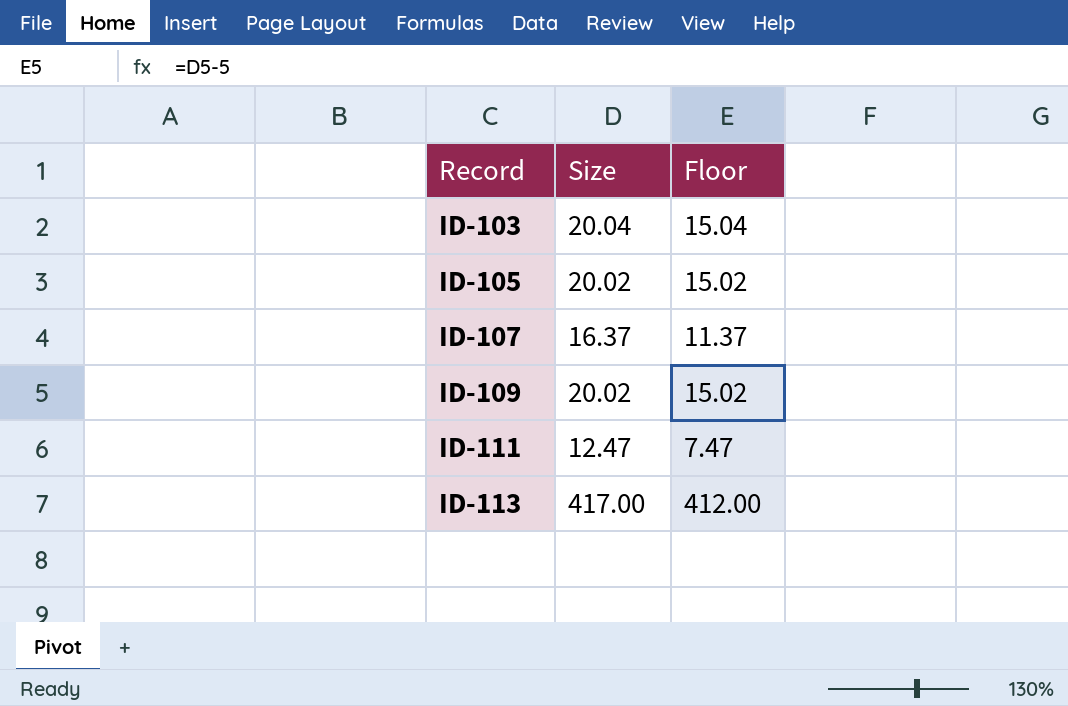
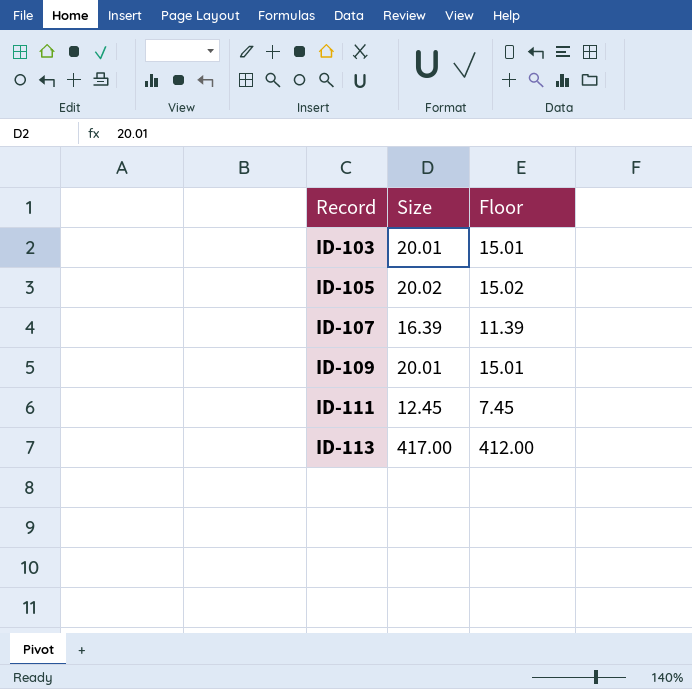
ID-103 | Size: 20.04 -> 20.01
ID-103 | Floor: 15.04 -> 15.01
ID-107 | Size: 16.37 -> 16.39
ID-107 | Floor: 11.37 -> 11.39
ID-109 | Size: 20.02 -> 20.01
ID-109 | Floor: 15.02 -> 15.01
ID-111 | Size: 12.47 -> 12.45
ID-111 | Floor: 7.47 -> 7.45

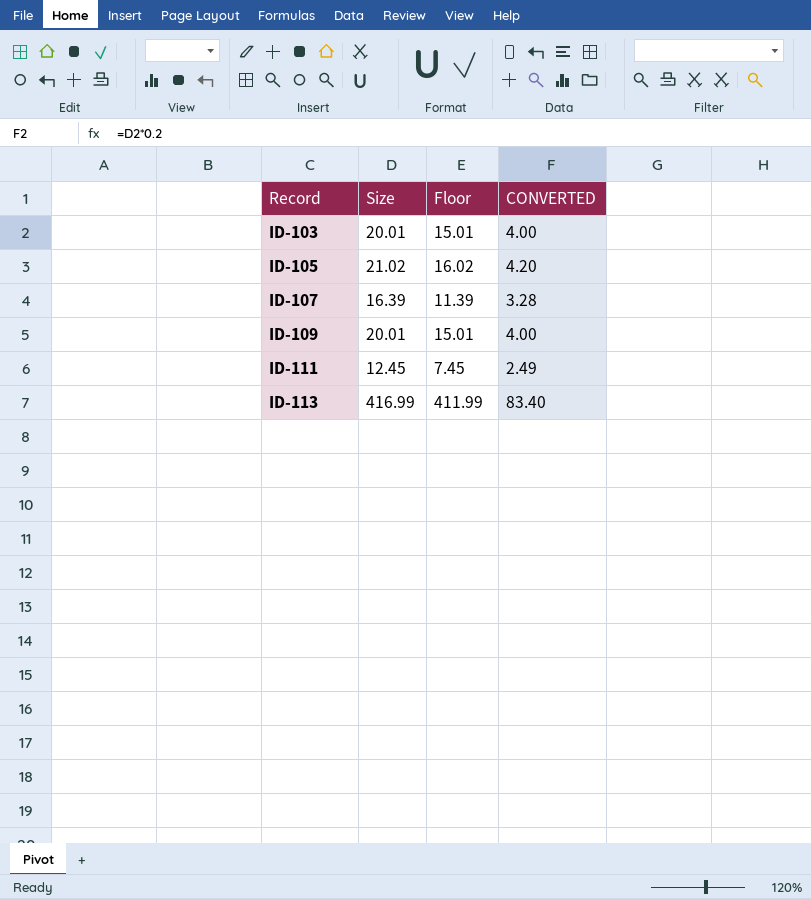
column CONVERTED | formula: none -> [Size] * 0.2
ID-105 | Size: 20.02 -> 21.02
ID-105 | Floor: 15.02 -> 16.02
ID-113 | Size: 417.00 -> 416.99
ID-113 | Floor: 412.00 -> 411.99

